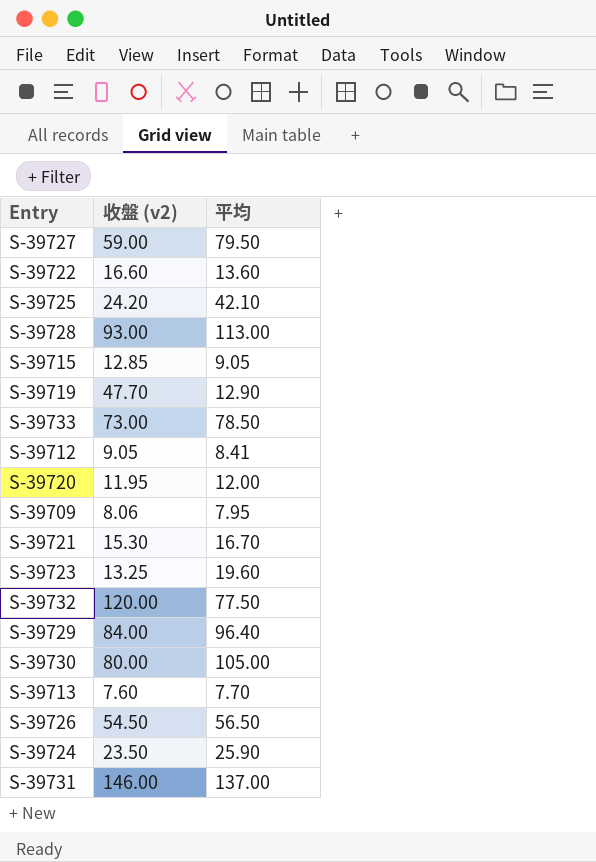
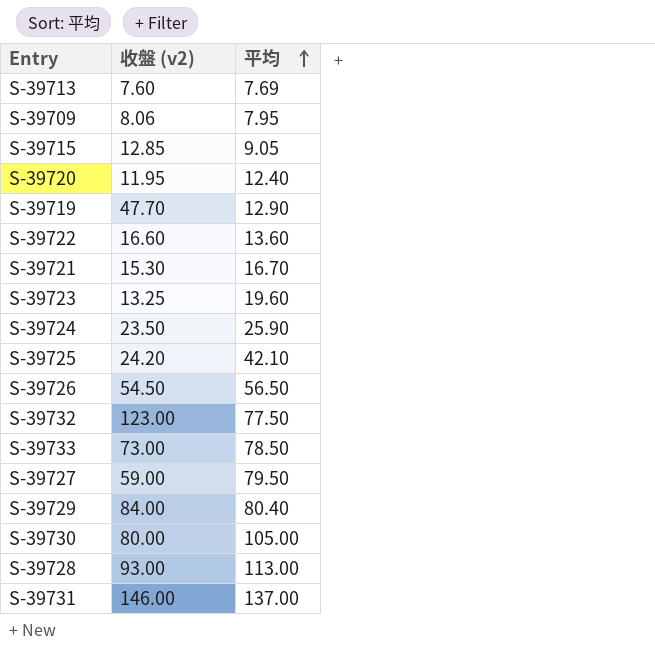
row order: none -> 平均 ascending
row S-39712: 9.05 | 8.41 -> none
S-39713 | 平均: 7.70 -> 7.69
S-39720 | 平均: 12.00 -> 12.40
S-39732 | 收盤 (v2): 120.00 -> 123.00
S-39729 | 平均: 96.40 -> 80.40

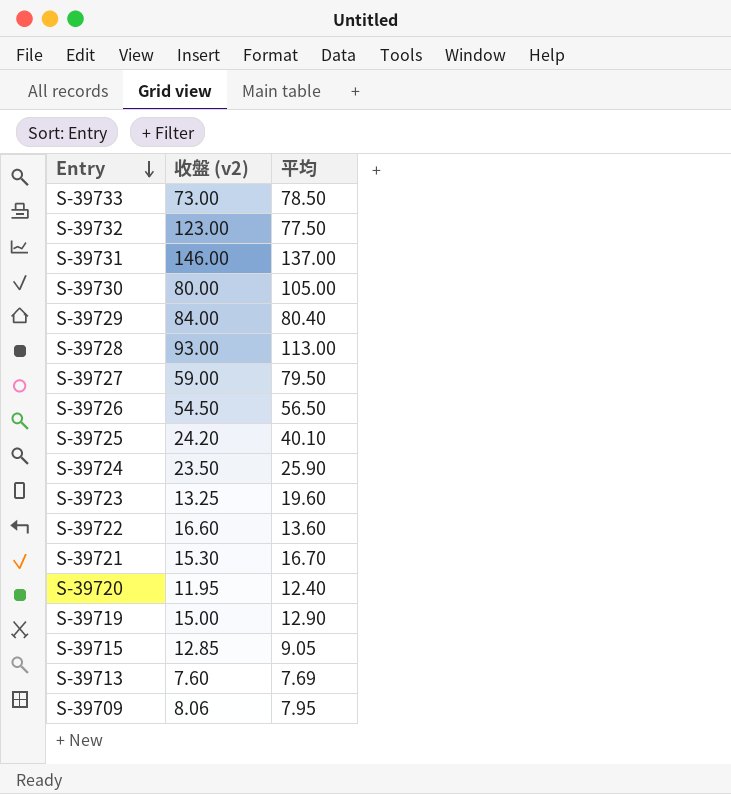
row order: 平均 ascending -> Entry descending
S-39725 | 平均: 42.10 -> 40.10
S-39719 | 收盤 (v2): 47.70 -> 15.00

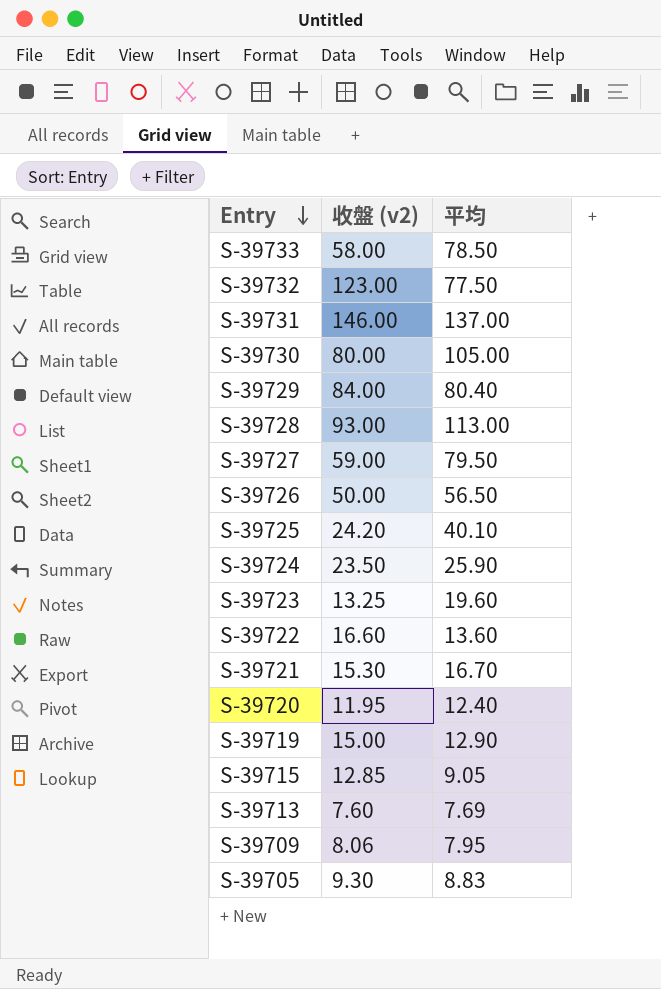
S-39733 | 收盤 (v2): 73.00 -> 58.00
S-39726 | 收盤 (v2): 54.50 -> 50.00
row S-39705: none -> 9.30 | 8.83

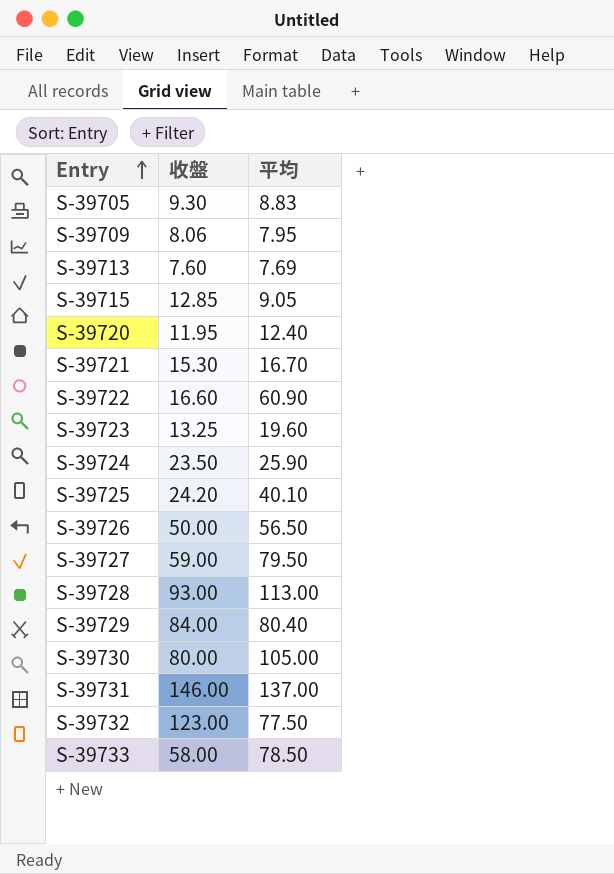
row order: Entry descending -> Entry ascending
column name: 收盤 (v2) -> 收盤
row S-39719: 15.00 | 12.90 -> none
S-39722 | 平均: 13.60 -> 60.90

